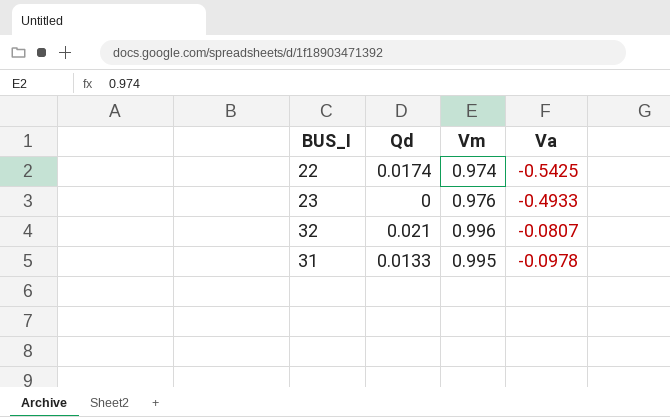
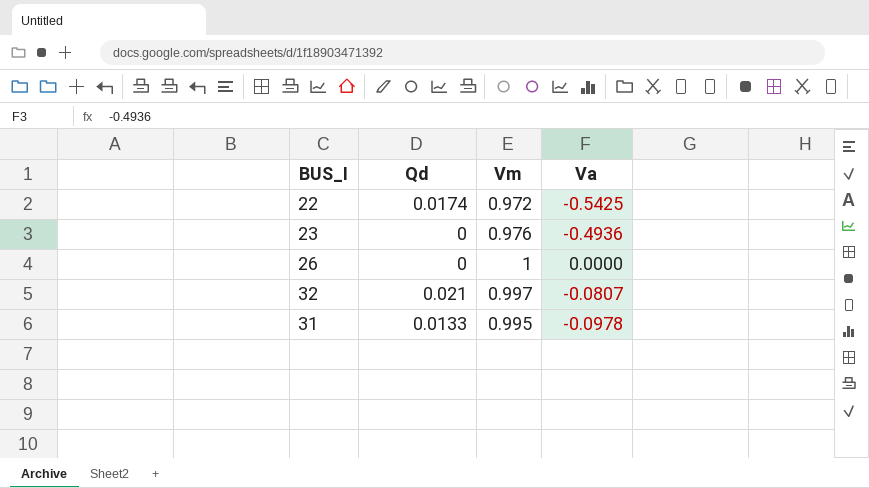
22 | Vm: 0.974 -> 0.972
23 | Va: -0.4933 -> -0.4936
row 26: none -> 0 | 1 | 0.0000
32 | Vm: 0.996 -> 0.997

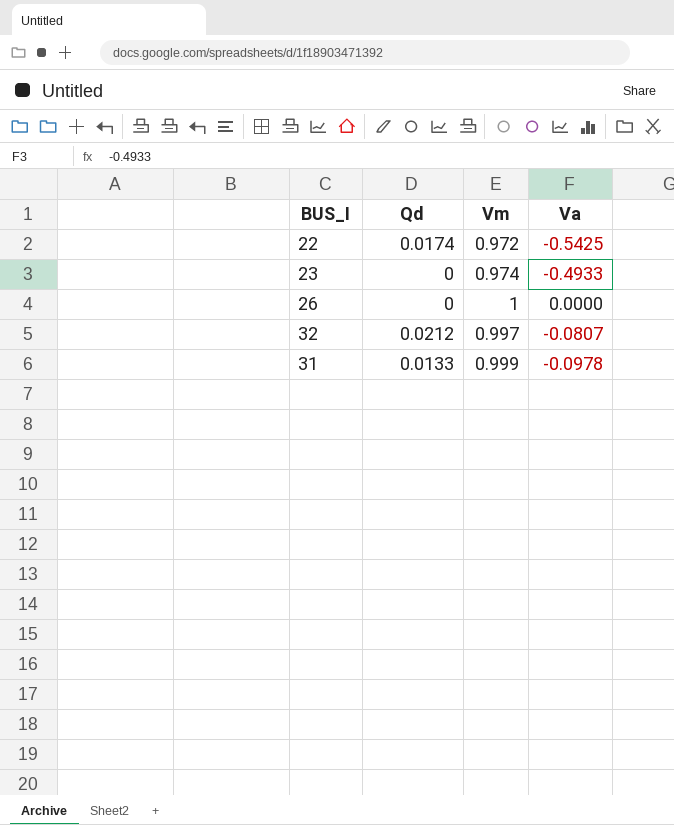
23 | Vm: 0.976 -> 0.974
23 | Va: -0.4936 -> -0.4933
32 | Qd: 0.021 -> 0.0212
31 | Vm: 0.995 -> 0.999

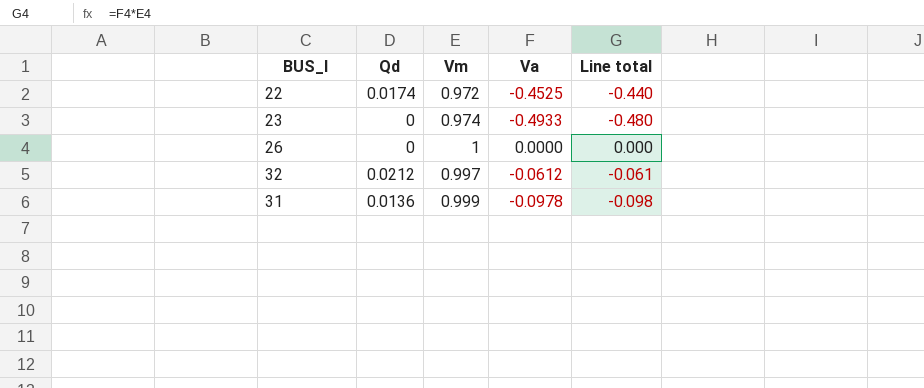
column Line total | formula: none -> [Vm] * [Va]
22 | Va: -0.5425 -> -0.4525
32 | Va: -0.0807 -> -0.0612
31 | Qd: 0.0133 -> 0.0136

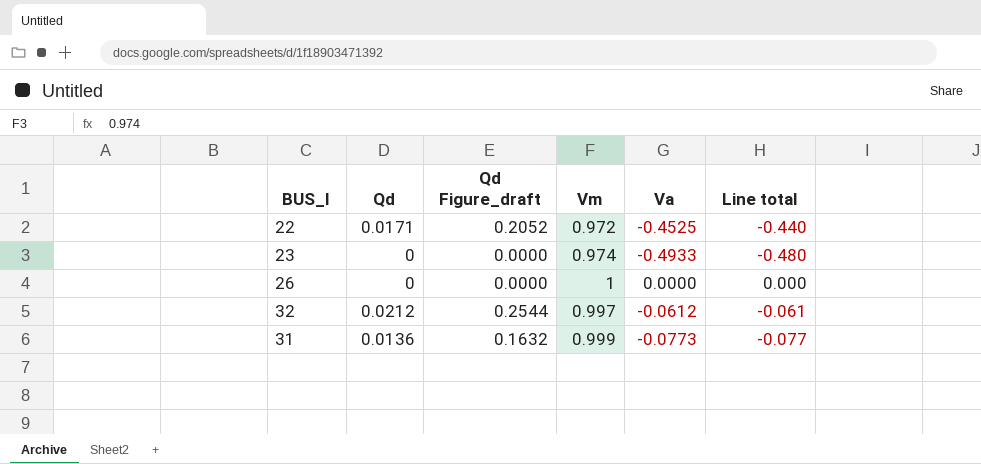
column Qd Figure_draft | formula: none -> [Qd] * 12
22 | Qd: 0.0174 -> 0.0171
31 | Va: -0.0978 -> -0.0773
31 | Line total: -0.098 -> -0.077

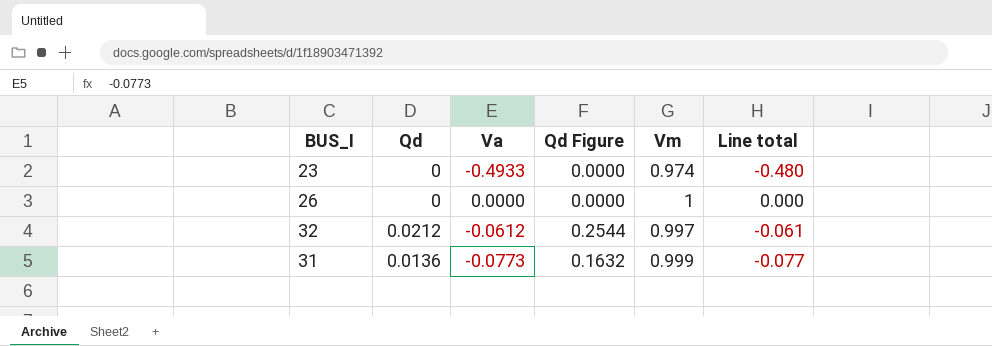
column Va | position: 5 -> 3
column name: Qd Figure_draft -> Qd Figure
row 22: 0.0171 | 0.2052 | 0.972 | -0.4525 | -0.440 -> none

